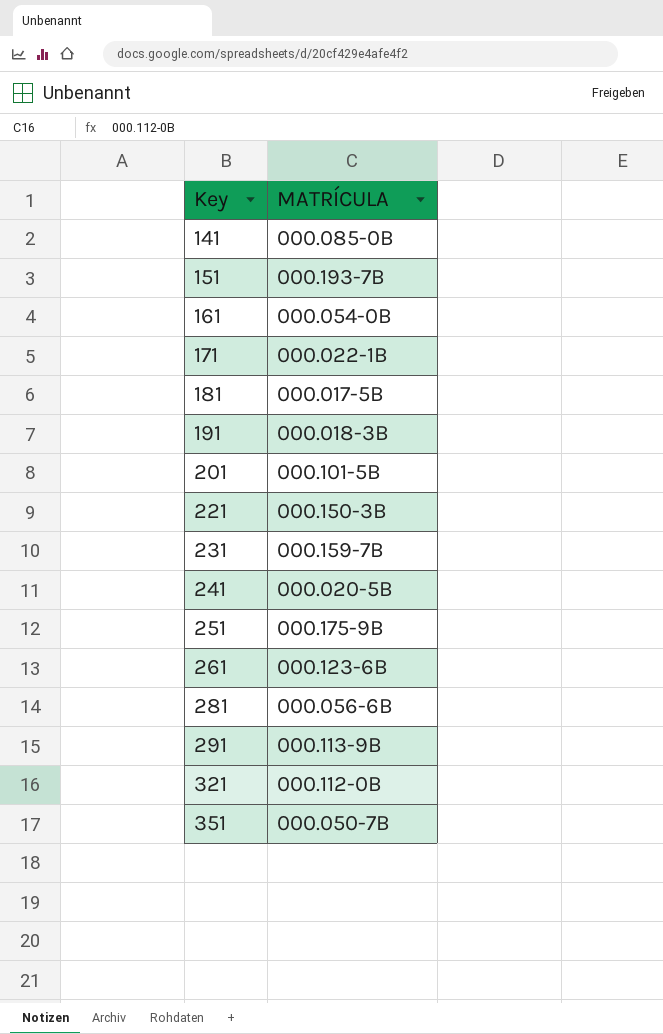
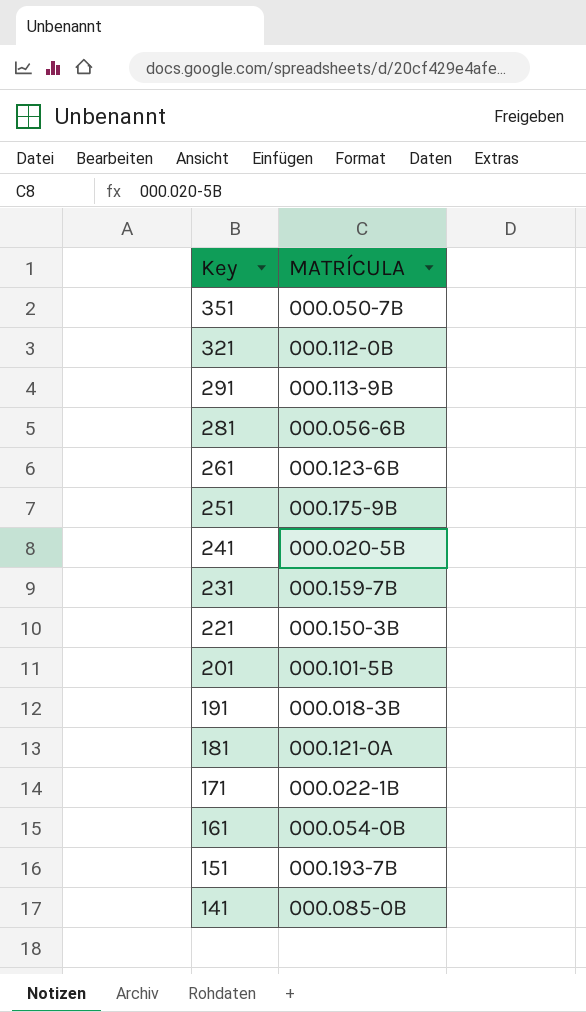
row order: Key ascending -> Key descending
181 | MATRÍCULA: 000.017-5B -> 000.121-0A

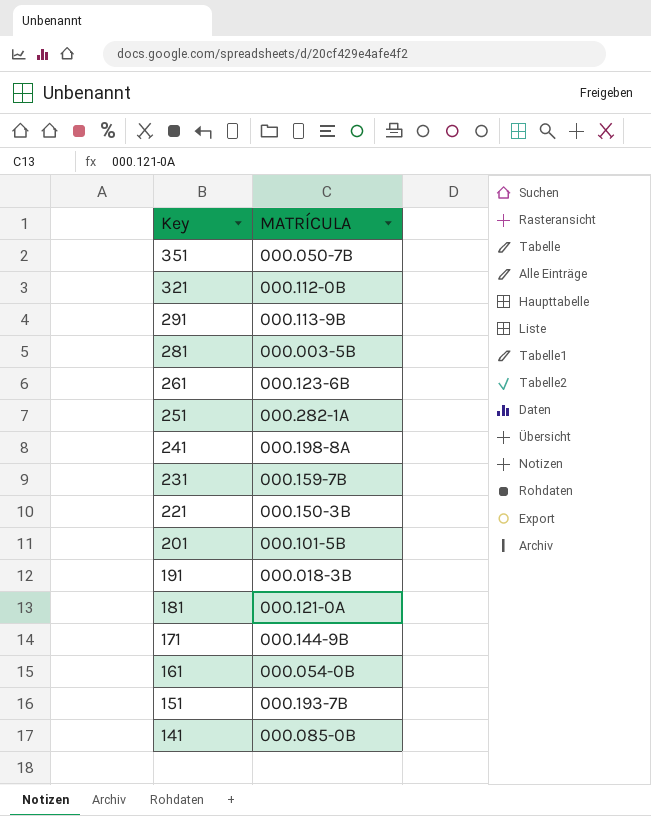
281 | MATRÍCULA: 000.056-6B -> 000.003-5B
251 | MATRÍCULA: 000.175-9B -> 000.282-1A
241 | MATRÍCULA: 000.020-5B -> 000.198-8A
171 | MATRÍCULA: 000.022-1B -> 000.144-9B

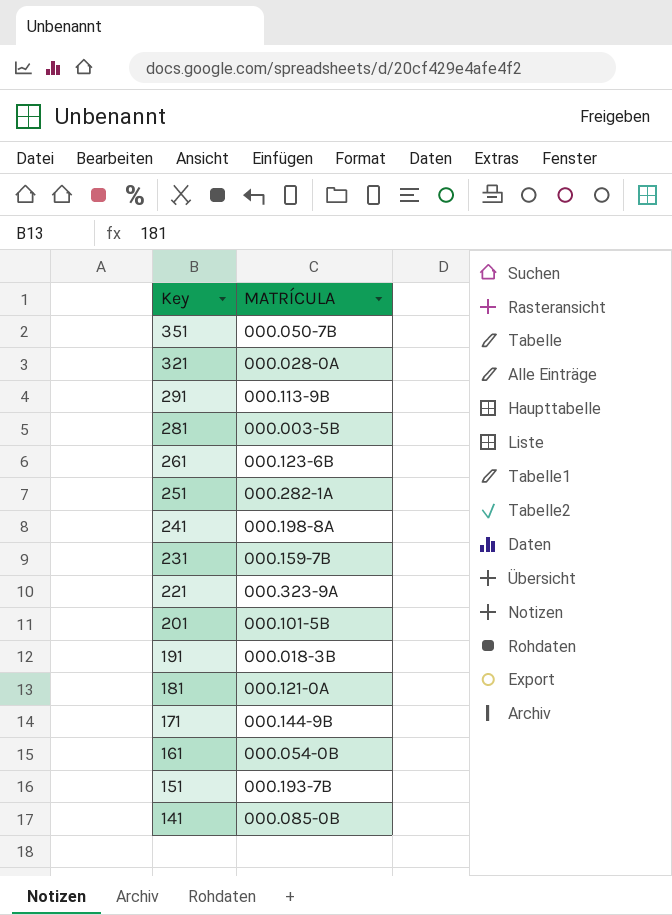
321 | MATRÍCULA: 000.112-0B -> 000.028-0A
221 | MATRÍCULA: 000.150-3B -> 000.323-9A

